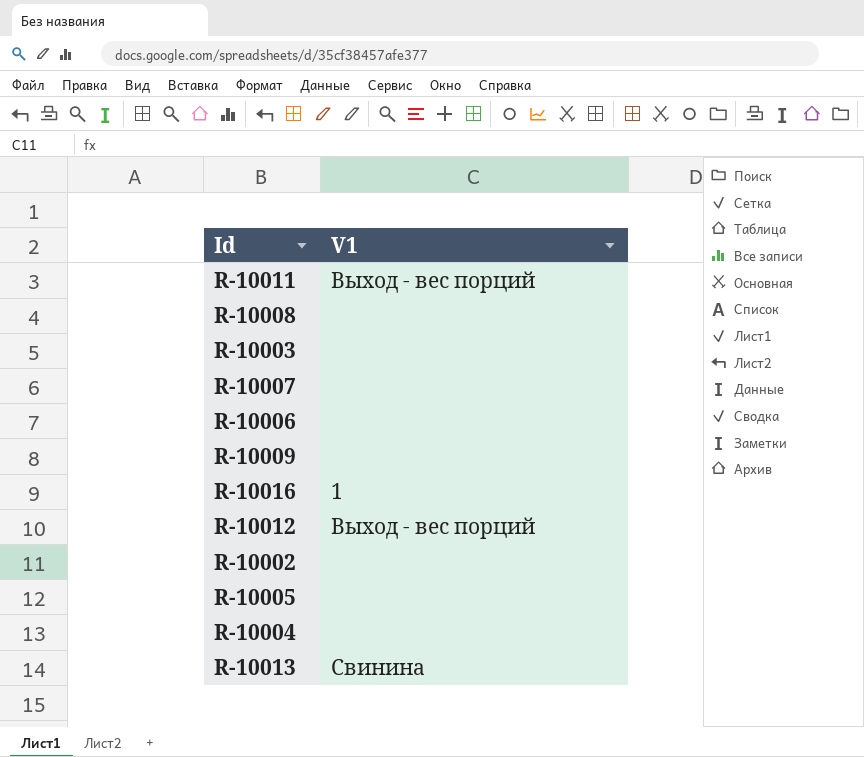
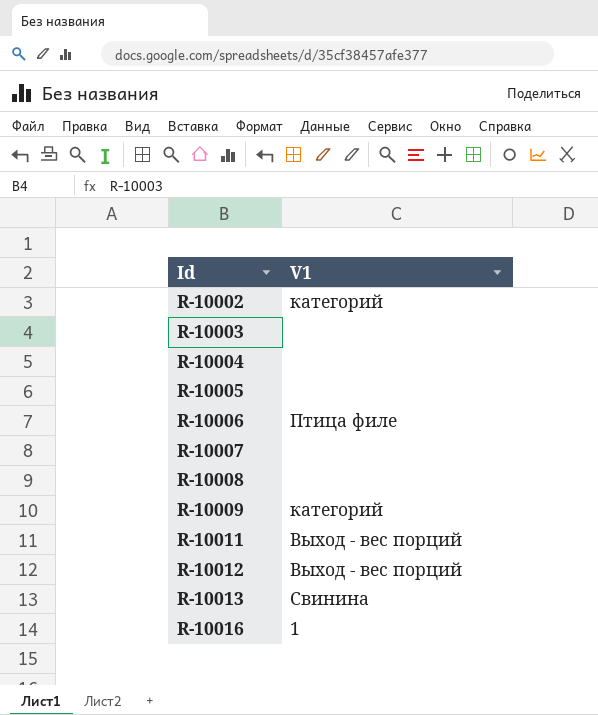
row order: none -> Id ascending
R-10002 | V1: none -> категорий
R-10006 | V1: none -> Птица филе
R-10009 | V1: none -> категорий

